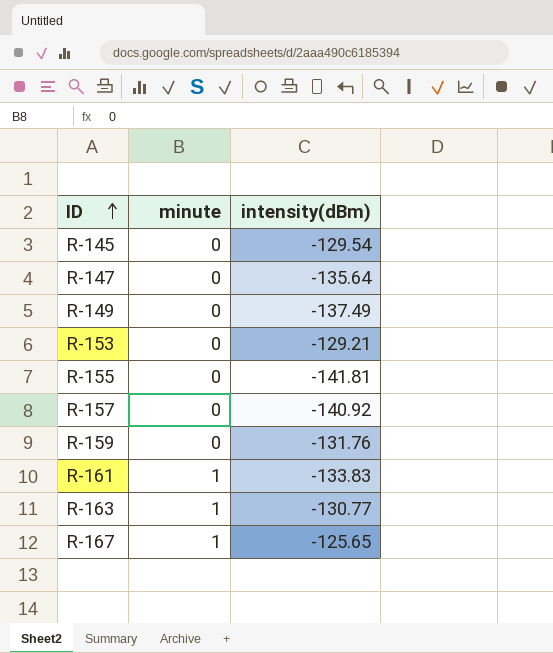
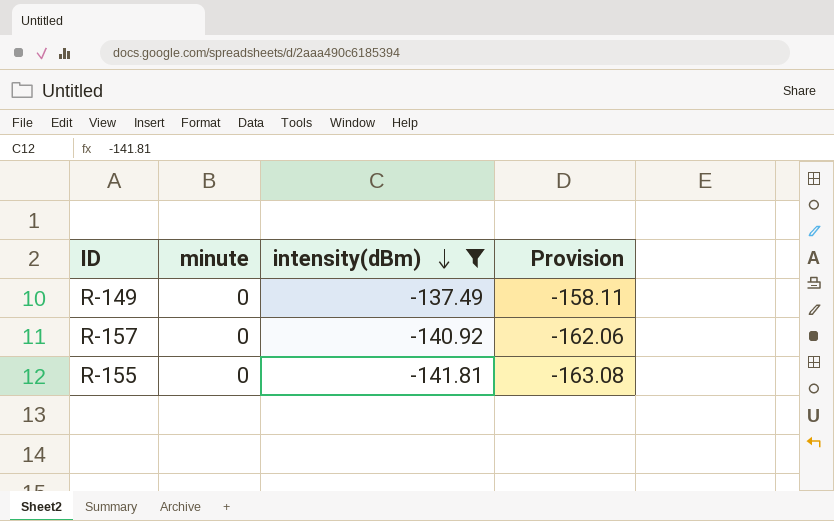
filter: none -> intensity(dBm) <= -137.49
row order: ID ascending -> intensity(dBm) descending
column Provision | formula: none -> [intensity(dBm)] * 1.15

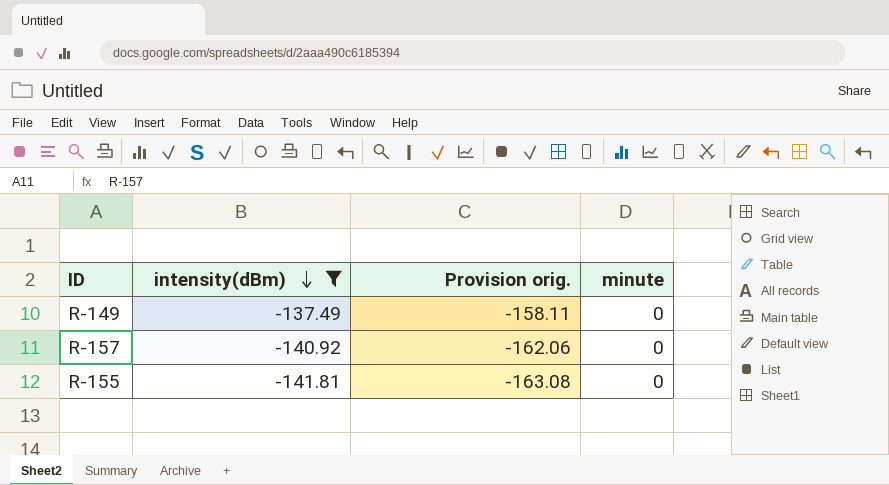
column name: Provision -> Provision orig.
column minute | position: 2 -> 4

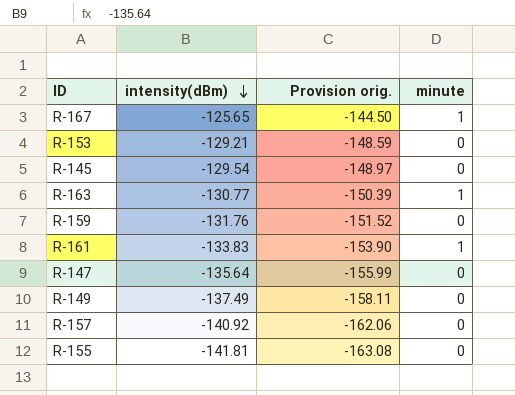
filter: intensity(dBm) <= -137.49 -> none

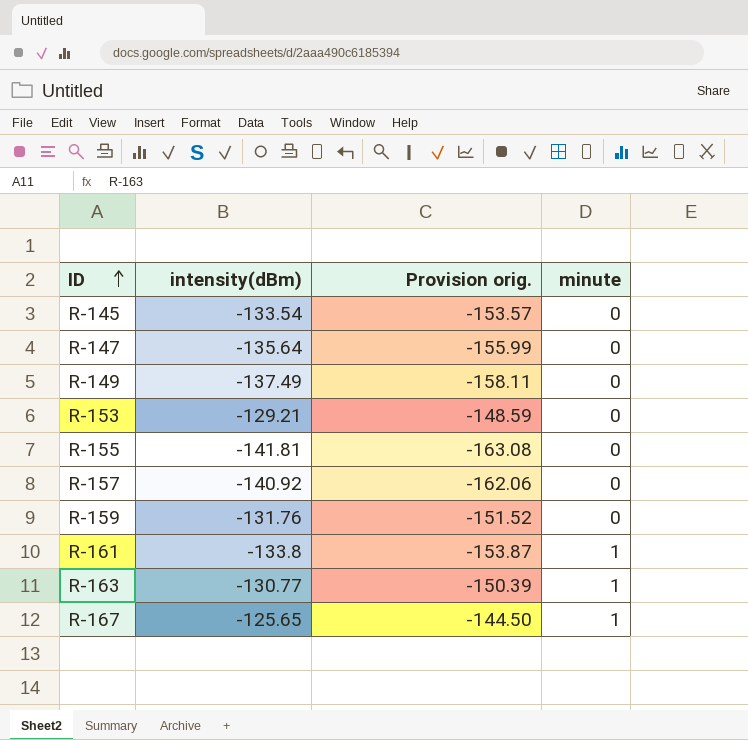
row order: intensity(dBm) descending -> ID ascending
R-145 | intensity(dBm): -129.54 -> -133.54
R-145 | Provision orig.: -148.97 -> -153.57
R-161 | intensity(dBm): -133.83 -> -133.8
R-161 | Provision orig.: -153.90 -> -153.87

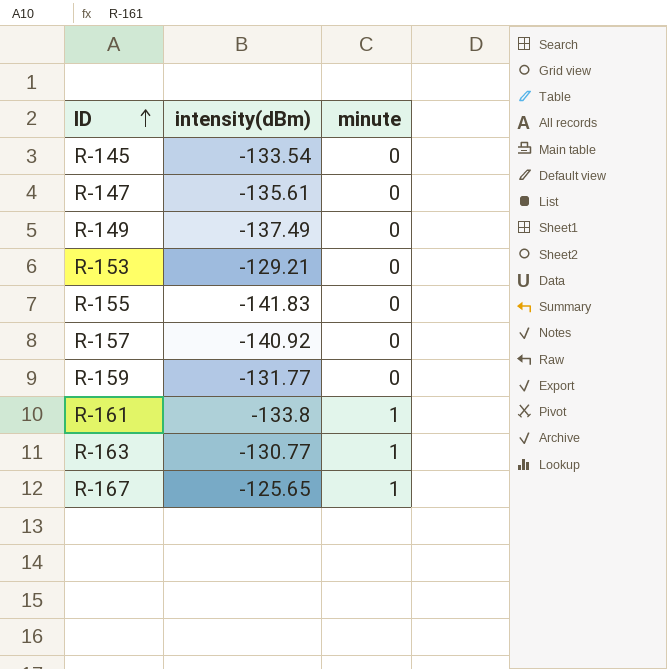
column Provision orig. | formula: [intensity(dBm)] * 1.15 -> none
R-147 | intensity(dBm): -135.64 -> -135.61
R-155 | intensity(dBm): -141.81 -> -141.83
R-159 | intensity(dBm): -131.76 -> -131.77

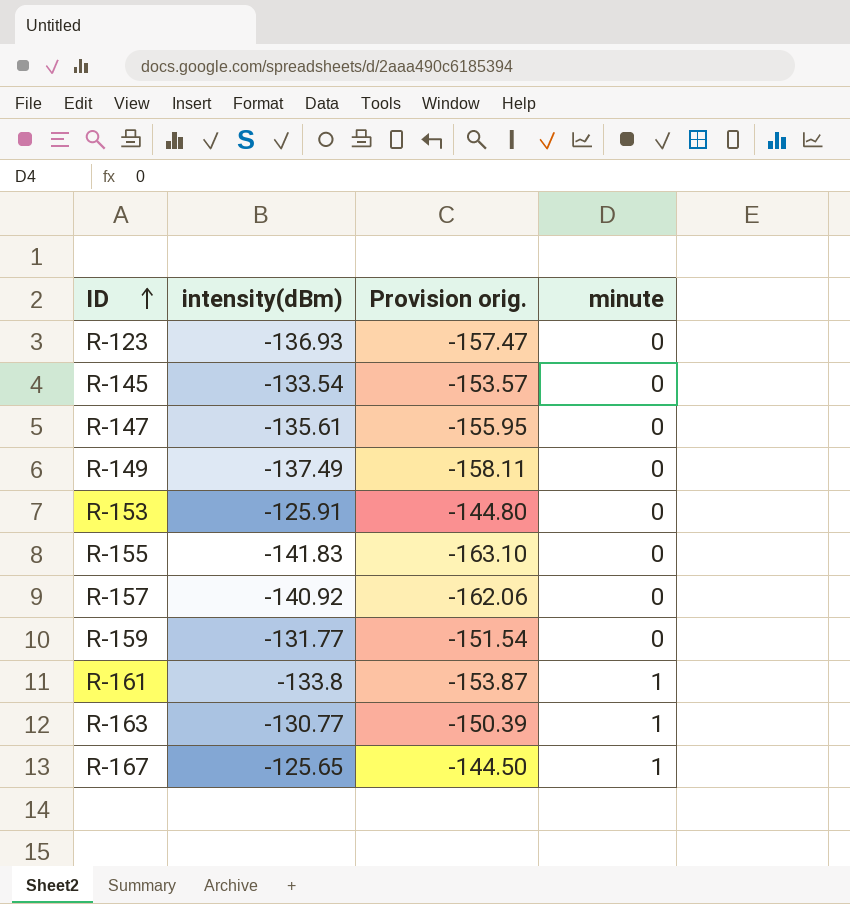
column Provision orig. | formula: none -> [intensity(dBm)] * 1.15
row R-123: none -> -136.93 | -157.47 | 0
R-153 | intensity(dBm): -129.21 -> -125.91

